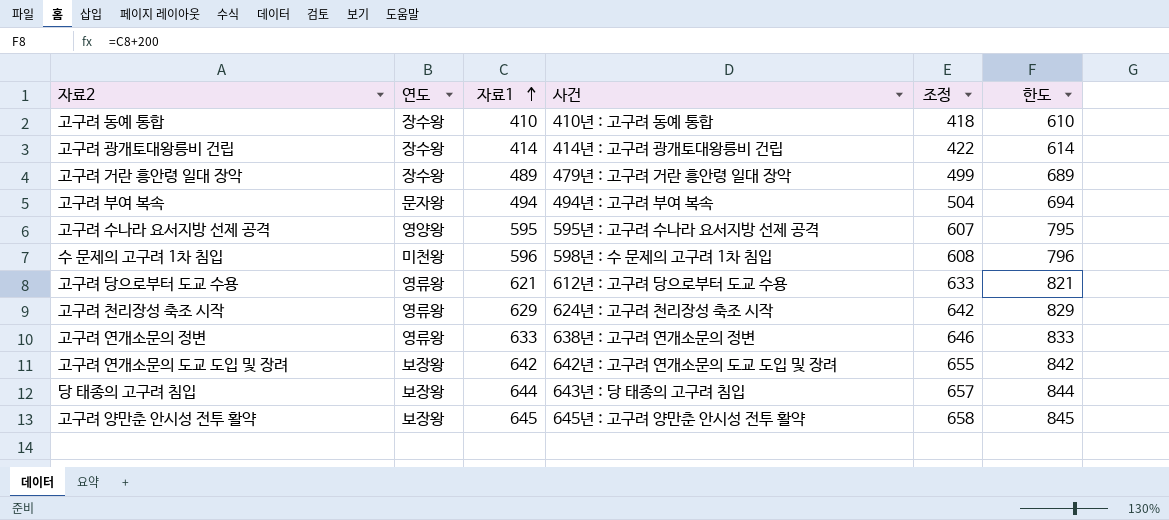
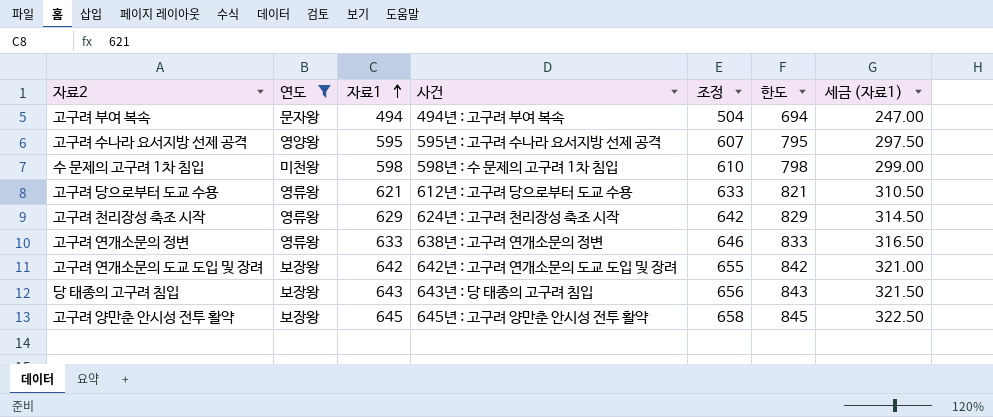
filter: none -> 연도 != 장수왕
column 세금 (자료1) | formula: none -> [자료1] * 0.5
수 문제의 고구려 1차 침입 | 자료1: 596 -> 598
수 문제의 고구려 1차 침입 | 조정: 608 -> 610
수 문제의 고구려 1차 침입 | 한도: 796 -> 798
당 태종의 고구려 침입 | 자료1: 644 -> 643
당 태종의 고구려 침입 | 조정: 657 -> 656
당 태종의 고구려 침입 | 한도: 844 -> 843

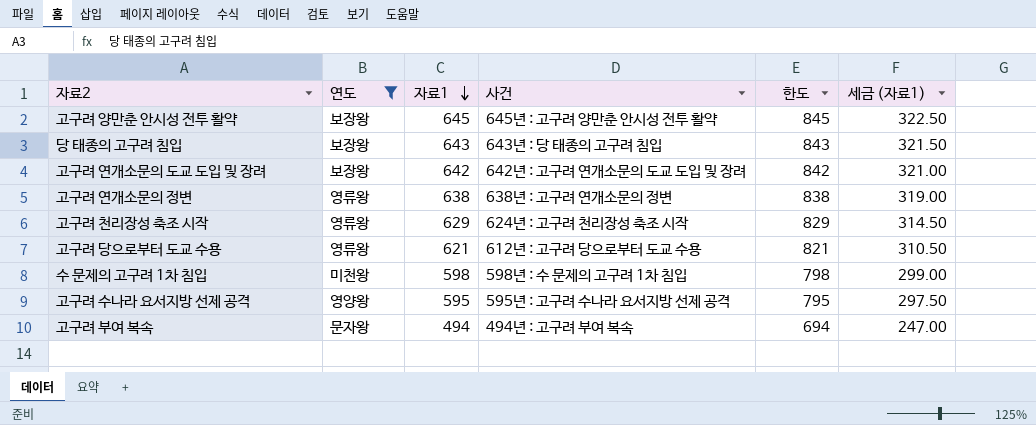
row order: 자료1 ascending -> 자료1 descending
column 조정 | formula: [자료1] * 1.02 -> none
고구려 연개소문의 정변 | 자료1: 633 -> 638
고구려 연개소문의 정변 | 한도: 833 -> 838
고구려 연개소문의 정변 | 세금 (자료1): 316.50 -> 319.00

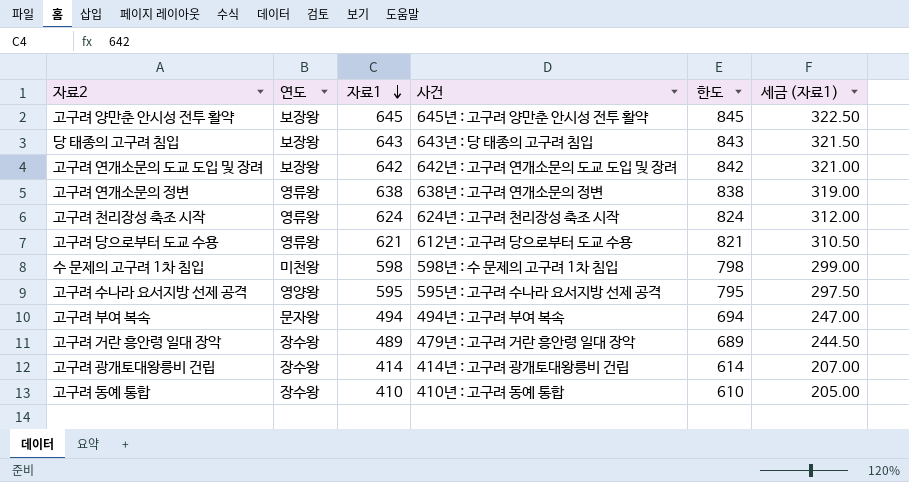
filter: 연도 != 장수왕 -> none
고구려 천리장성 축조 시작 | 자료1: 629 -> 624
고구려 천리장성 축조 시작 | 한도: 829 -> 824
고구려 천리장성 축조 시작 | 세금 (자료1): 314.50 -> 312.00

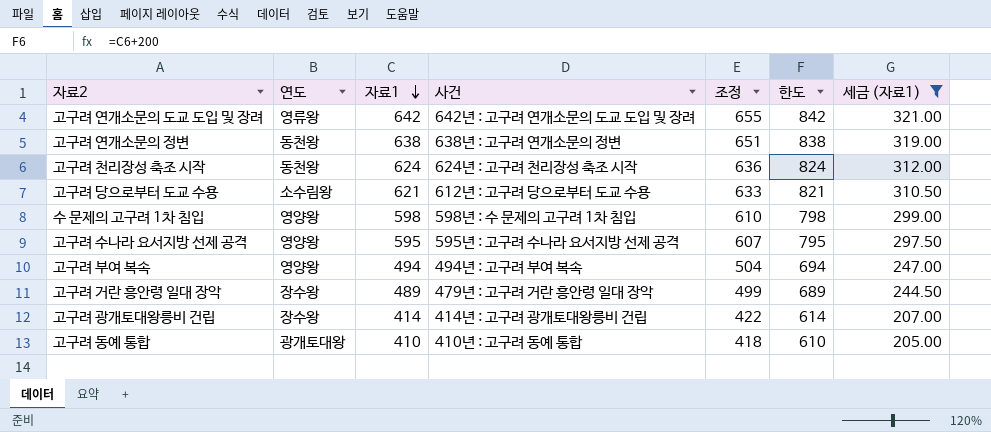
filter: none -> 세금 (자료1) <= 321.00
column 조정 | formula: none -> [자료1] * 1.02
고구려 연개소문의 도교 도입 및 장려 | 연도: 보장왕 -> 영류왕
고구려 연개소문의 정변 | 연도: 영류왕 -> 동천왕
고구려 천리장성 축조 시작 | 연도: 영류왕 -> 동천왕
고구려 당으로부터 도교 수용 | 연도: 영류왕 -> 소수림왕
수 문제의 고구려 1차 침입 | 연도: 미천왕 -> 영양왕
고구려 부여 복속 | 연도: 문자왕 -> 영양왕
고구려 동예 통합 | 연도: 장수왕 -> 광개토대왕

